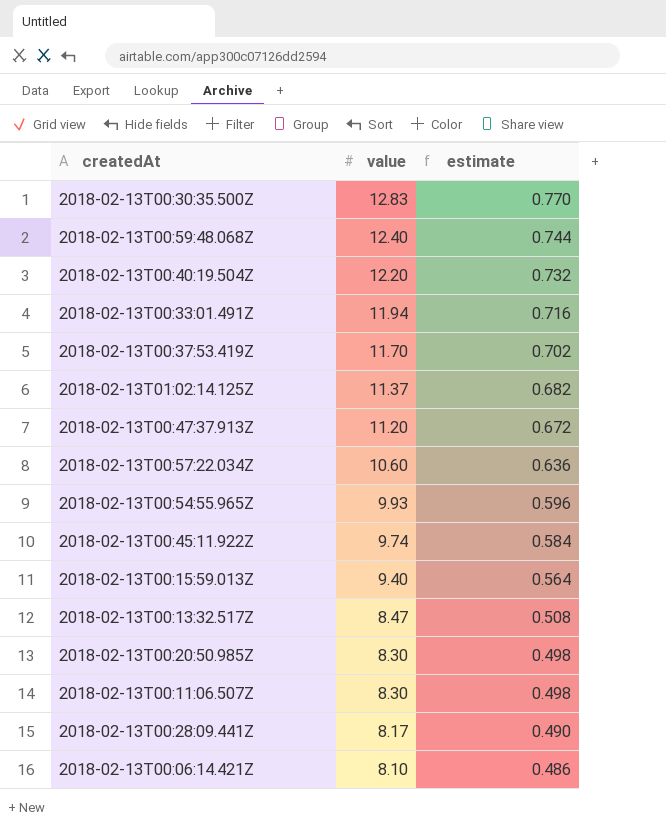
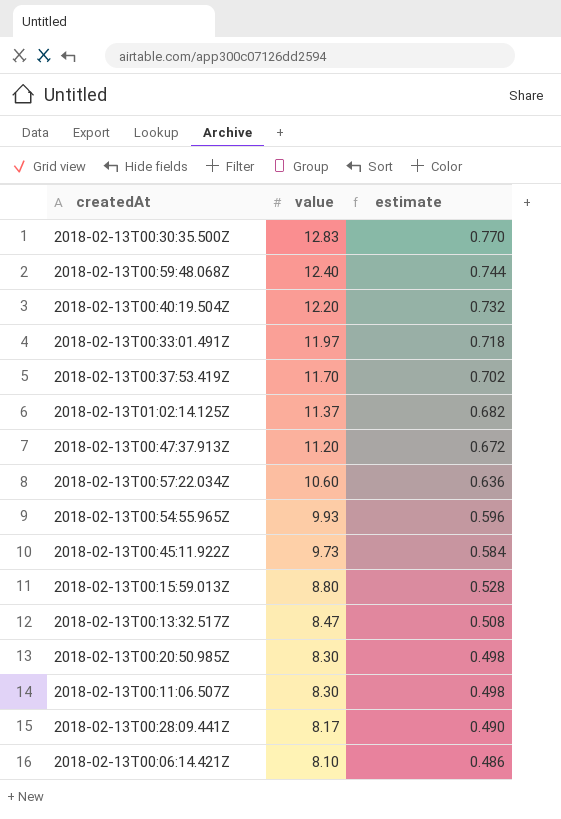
2018-02-13T00:33:01.491Z | value: 11.94 -> 11.97
2018-02-13T00:33:01.491Z | estimate: 0.716 -> 0.718
2018-02-13T00:45:11.922Z | value: 9.74 -> 9.73
2018-02-13T00:15:59.013Z | value: 9.40 -> 8.80
2018-02-13T00:15:59.013Z | estimate: 0.564 -> 0.528

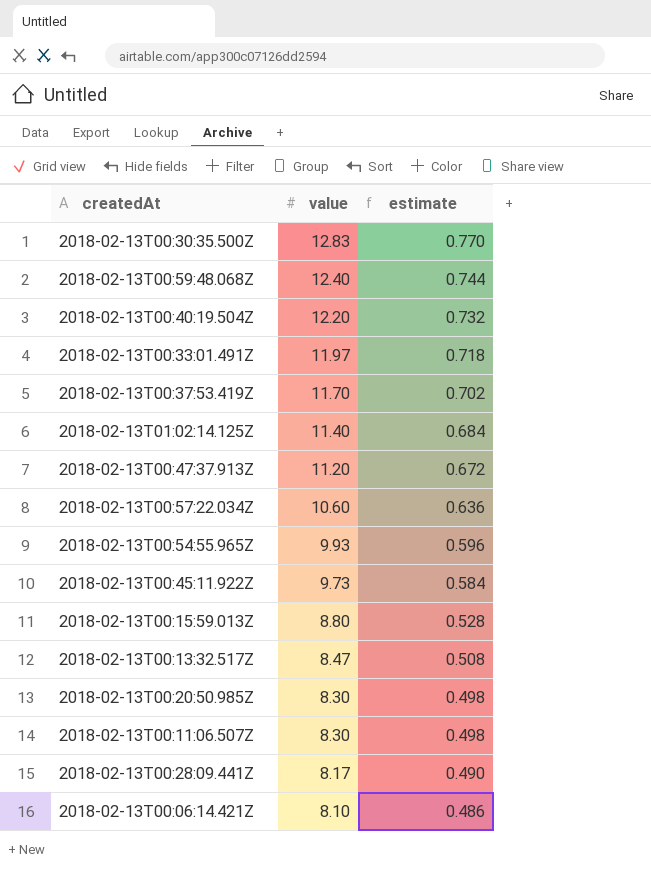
2018-02-13T01:02:14.125Z | value: 11.37 -> 11.40
2018-02-13T01:02:14.125Z | estimate: 0.682 -> 0.684

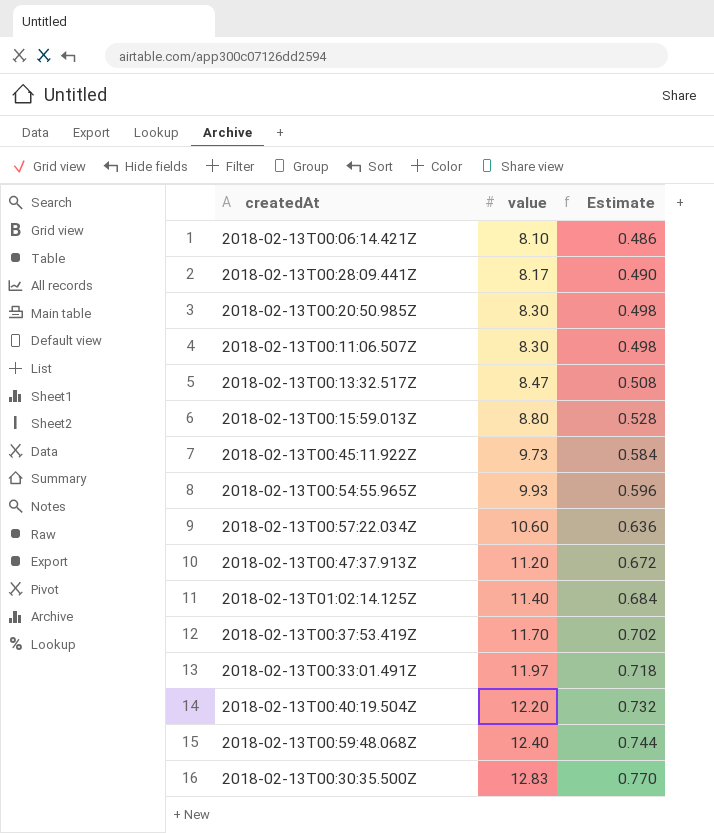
row order: value descending -> value ascending
column name: estimate -> Estimate

